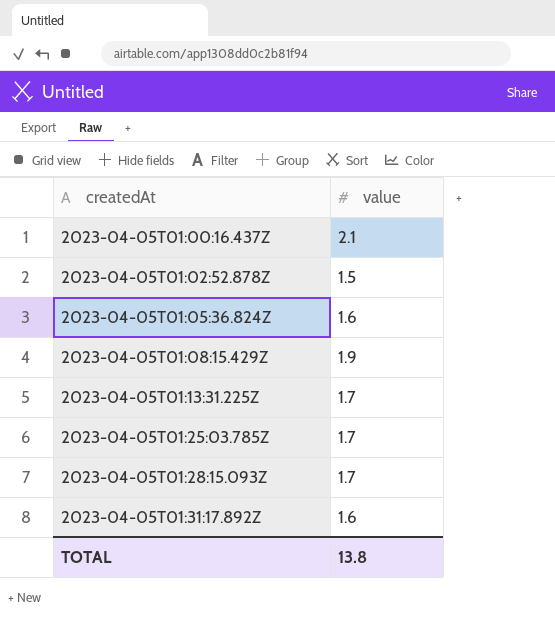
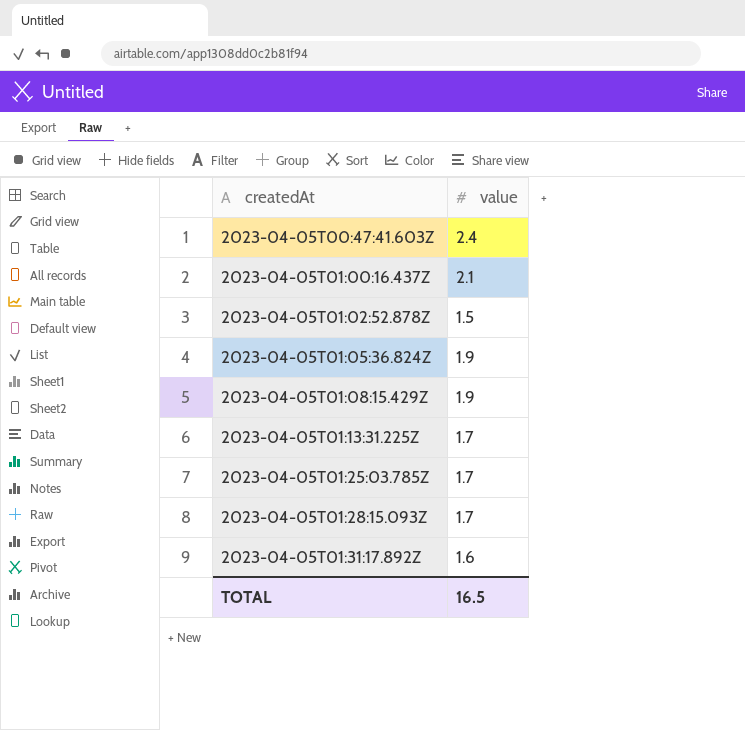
row 2023-04-05T00:47:41.603Z: none -> 2.4
2023-04-05T01:05:36.824Z | value: 1.6 -> 1.9
TOTAL | value: 13.8 -> 16.5

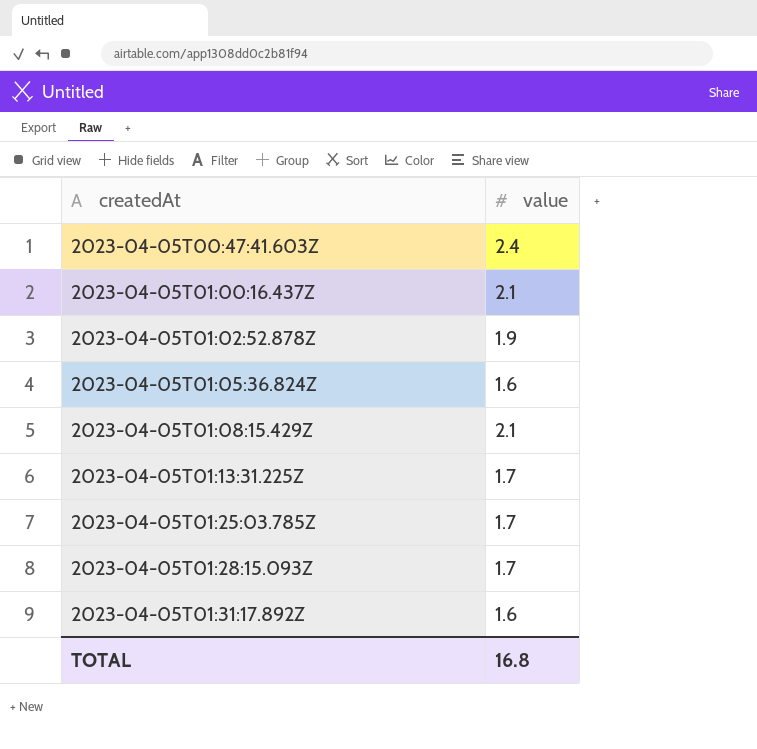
2023-04-05T01:02:52.878Z | value: 1.5 -> 1.9
2023-04-05T01:05:36.824Z | value: 1.9 -> 1.6
2023-04-05T01:08:15.429Z | value: 1.9 -> 2.1
TOTAL | value: 16.5 -> 16.8

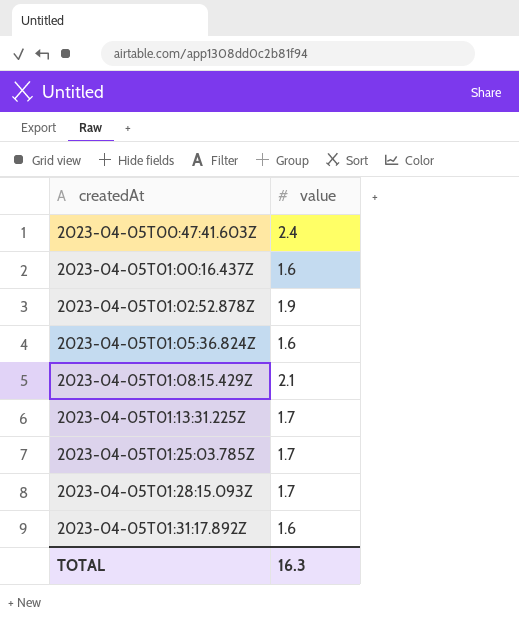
2023-04-05T01:00:16.437Z | value: 2.1 -> 1.6
TOTAL | value: 16.8 -> 16.3

